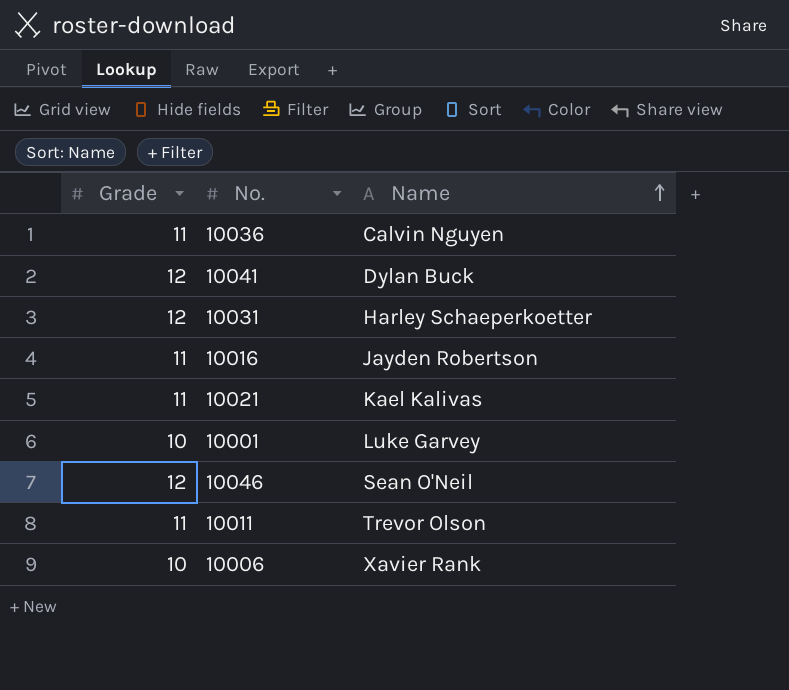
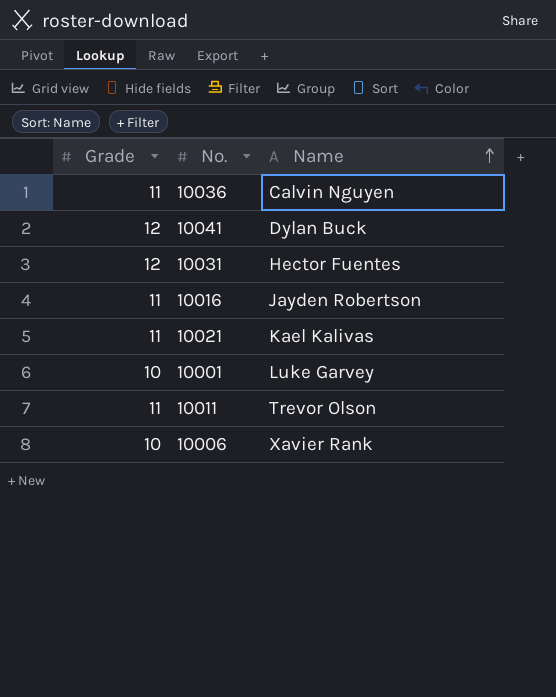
row 10046: 12 | Sean O'Neil -> none
10031 | Name: Harley Schaeperkoetter -> Hector Fuentes

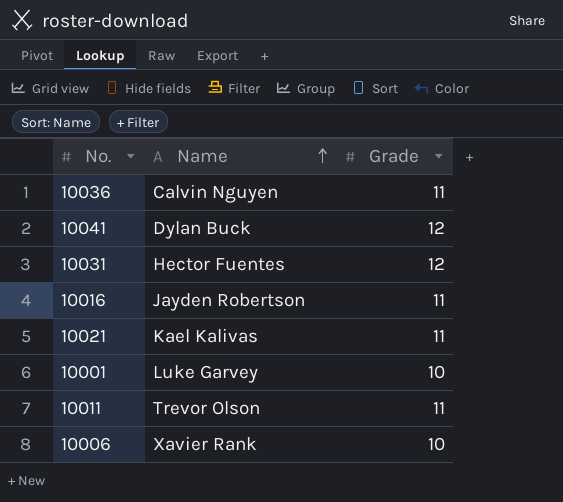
column Grade | position: 1 -> 3

